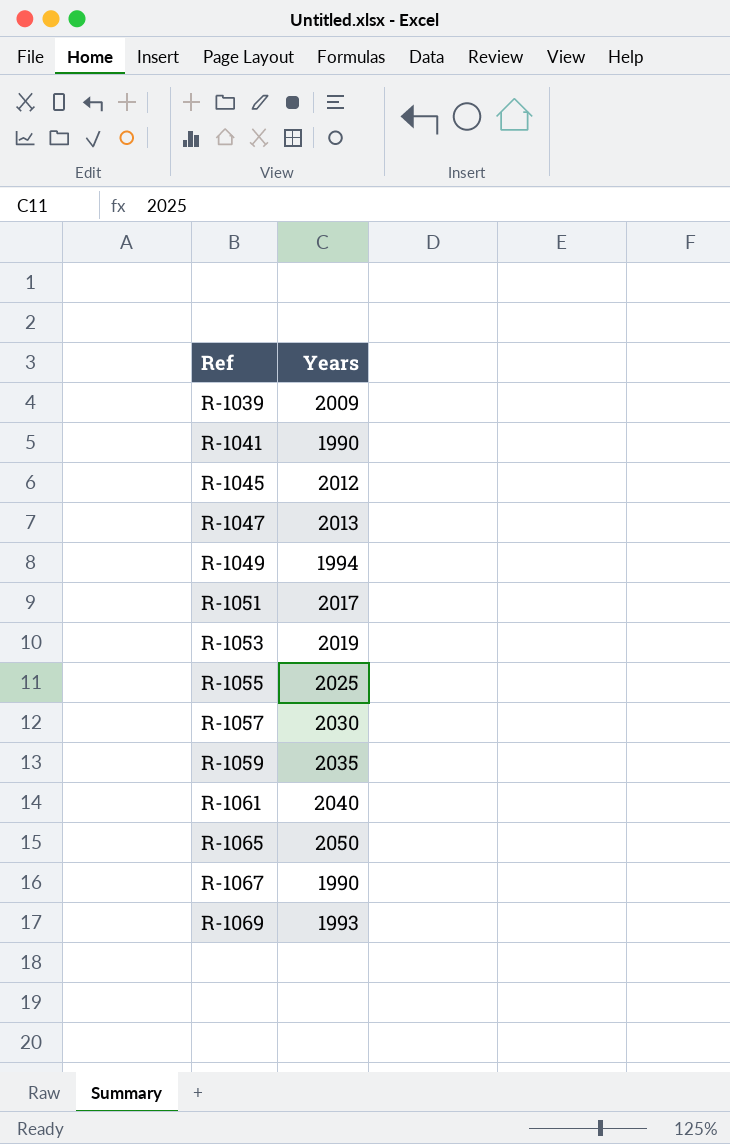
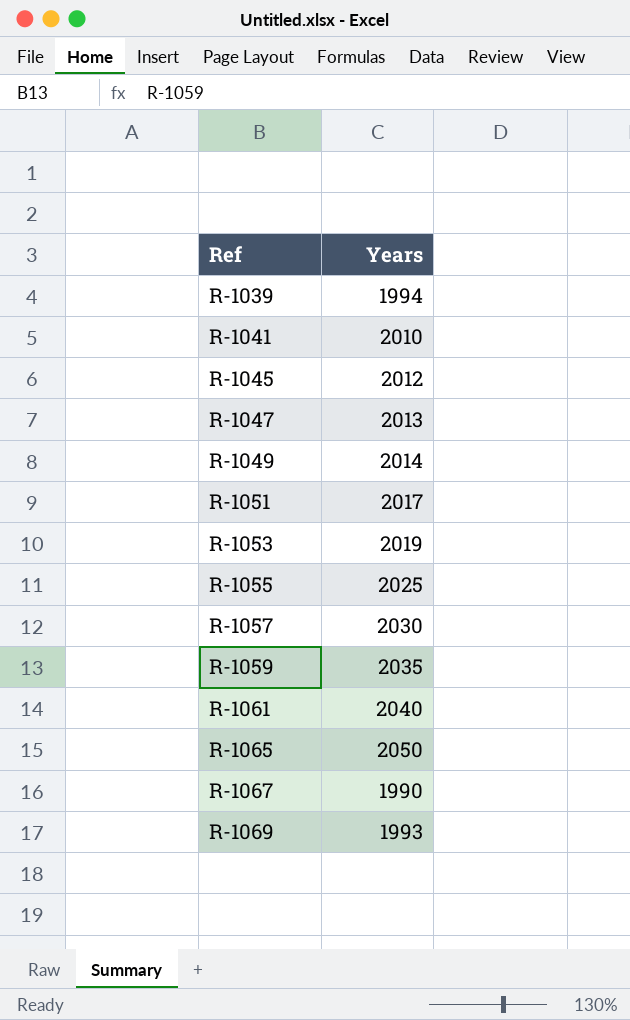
R-1039 | Years: 2009 -> 1994
R-1041 | Years: 1990 -> 2010
R-1049 | Years: 1994 -> 2014

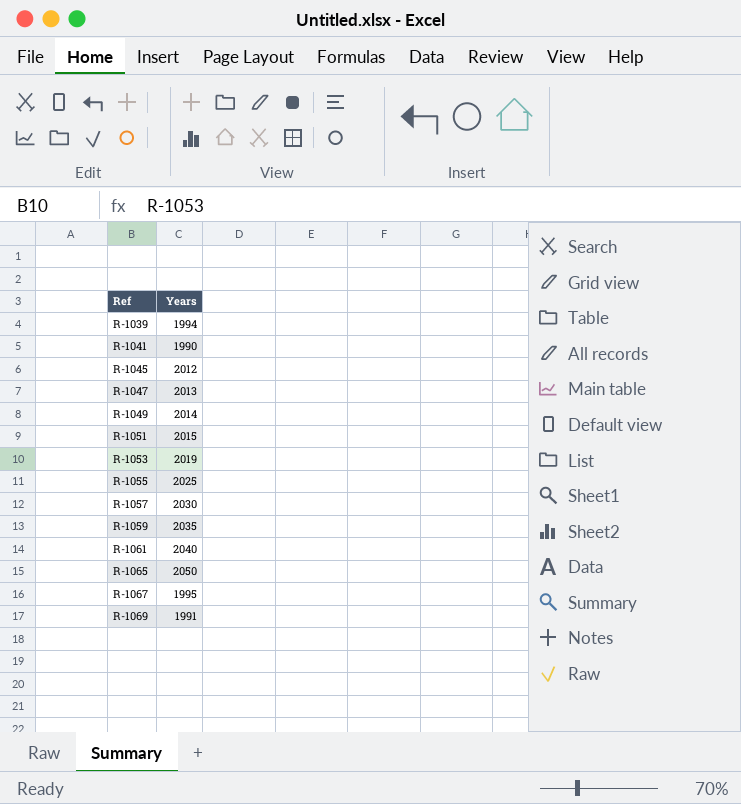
R-1041 | Years: 2010 -> 1990
R-1051 | Years: 2017 -> 2015
R-1067 | Years: 1990 -> 1995
R-1069 | Years: 1993 -> 1991

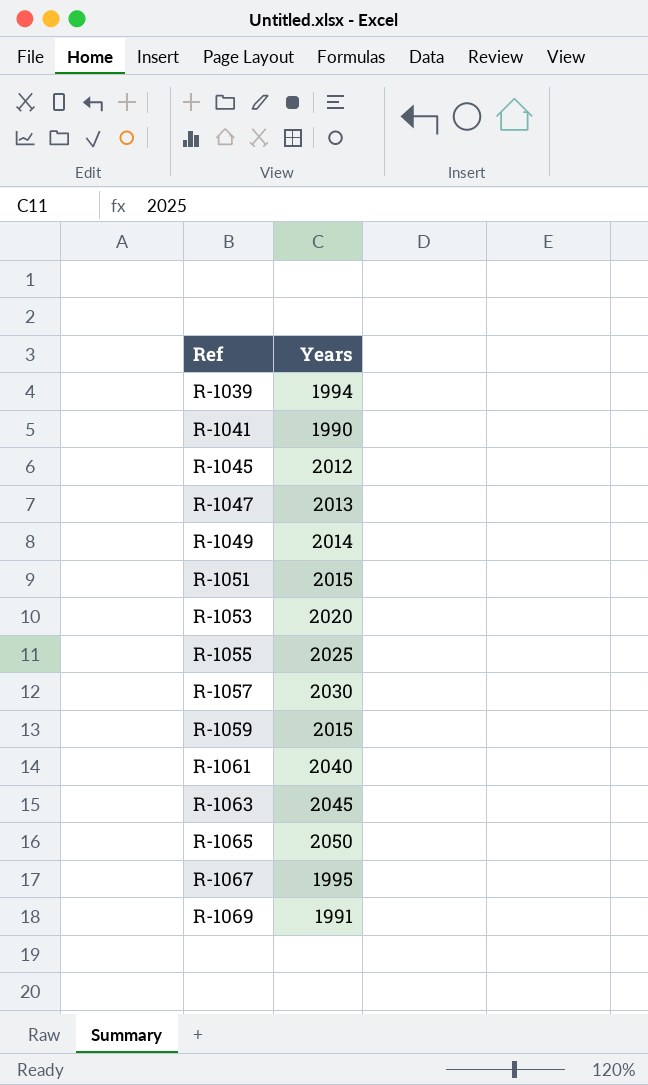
R-1053 | Years: 2019 -> 2020
R-1059 | Years: 2035 -> 2015
row R-1063: none -> 2045

